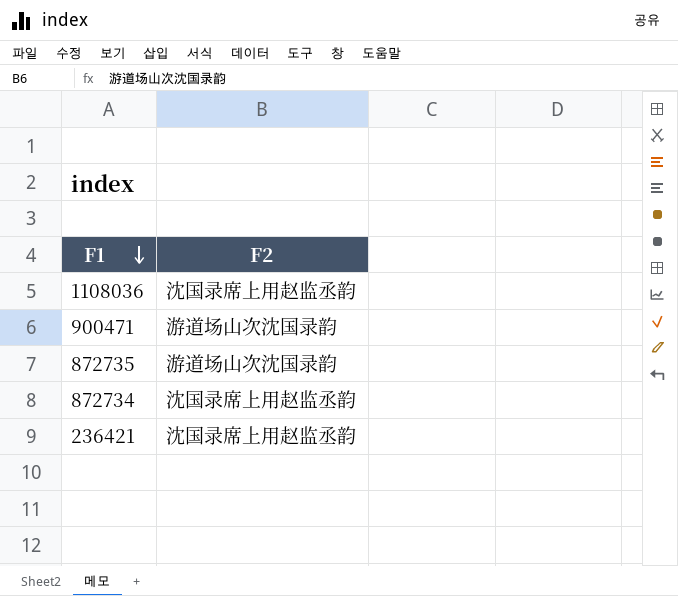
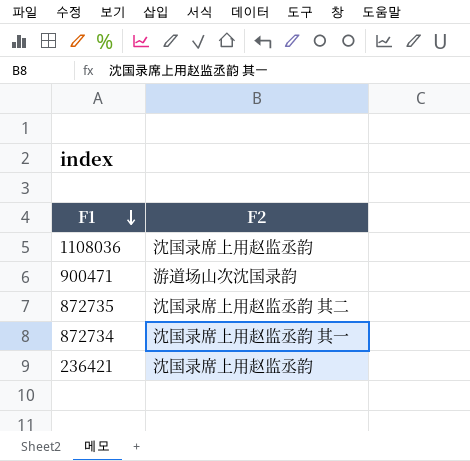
872735 | F2: 游道场山次沈国录韵 -> 沈国录席上用赵监丞韵 其二
872734 | F2: 沈国录席上用赵监丞韵 -> 沈国录席上用赵监丞韵 其一

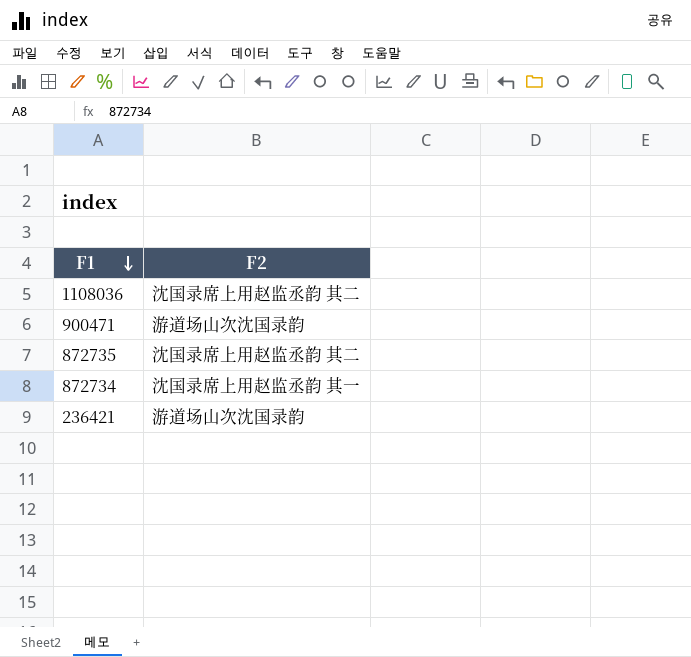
1108036 | F2: 沈国录席上用赵监丞韵 -> 沈国录席上用赵监丞韵 其二
236421 | F2: 沈国录席上用赵监丞韵 -> 游道场山次沈国录韵

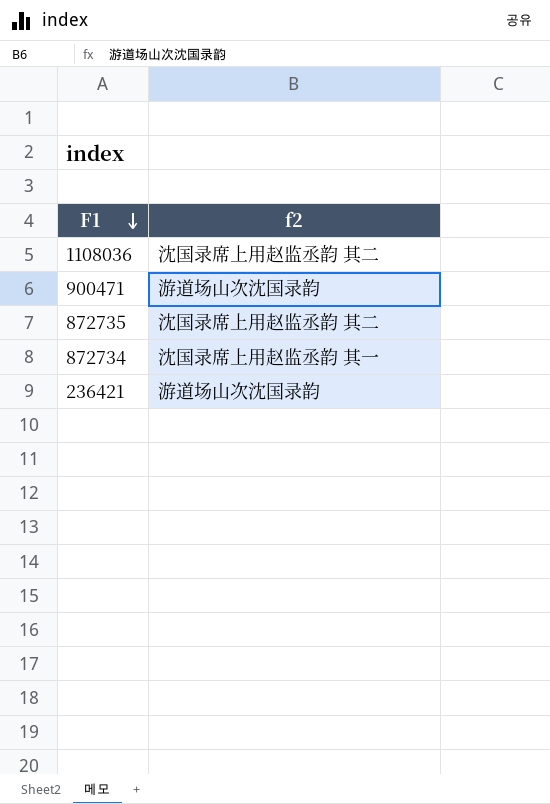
column name: F2 -> f2

